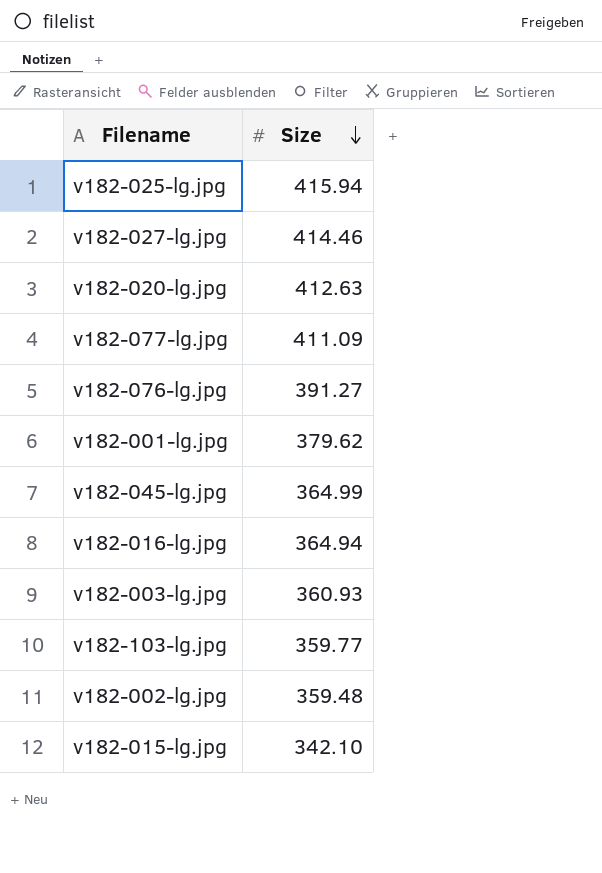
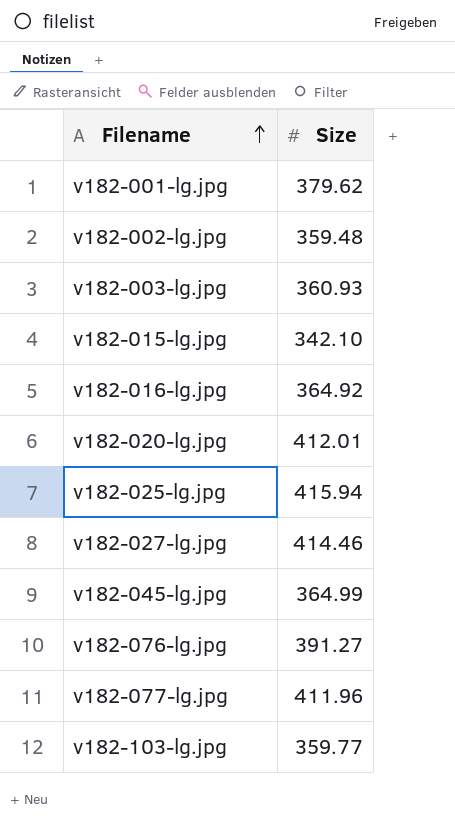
row order: Size descending -> Filename ascending
v182-016-lg.jpg | Size: 364.94 -> 364.92
v182-020-lg.jpg | Size: 412.63 -> 412.01
v182-077-lg.jpg | Size: 411.09 -> 411.96

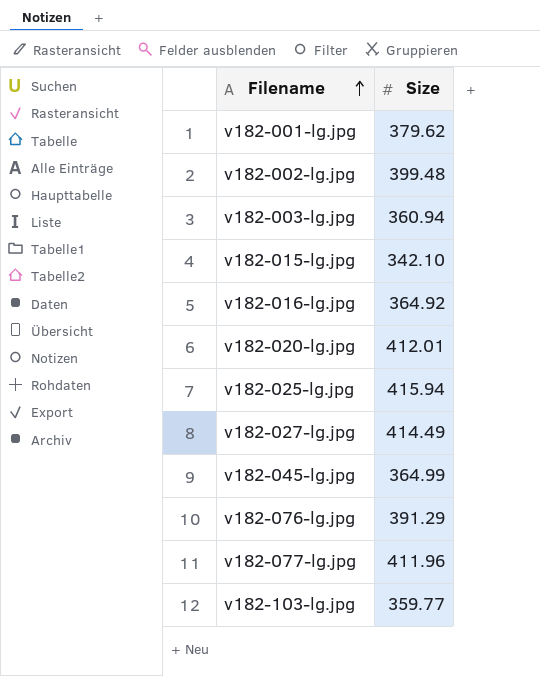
v182-002-lg.jpg | Size: 359.48 -> 399.48
v182-003-lg.jpg | Size: 360.93 -> 360.94
v182-027-lg.jpg | Size: 414.46 -> 414.49
v182-076-lg.jpg | Size: 391.27 -> 391.29

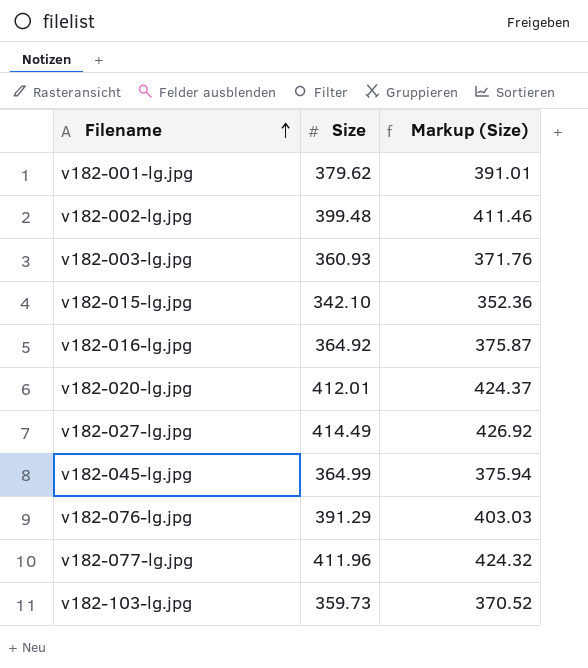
column Markup (Size) | formula: none -> [Size] * 1.03
row v182-025-lg.jpg: 415.94 -> none
v182-003-lg.jpg | Size: 360.94 -> 360.93
v182-103-lg.jpg | Size: 359.77 -> 359.73

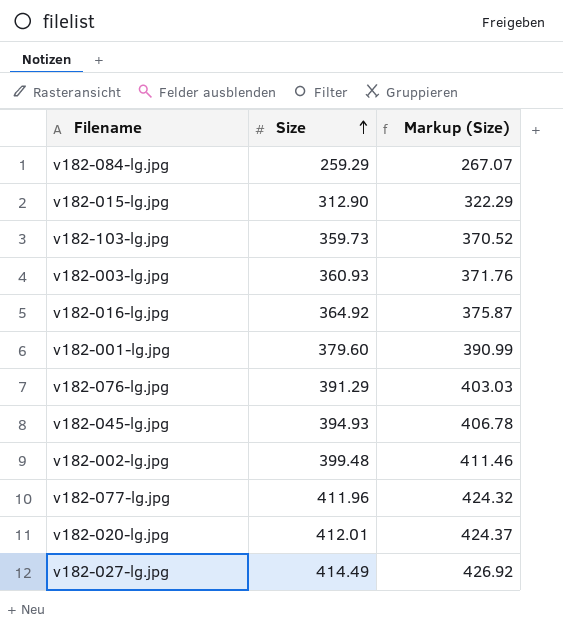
row order: Filename ascending -> Size ascending
row v182-084-lg.jpg: none -> 259.29 | 267.07
v182-015-lg.jpg | Size: 342.10 -> 312.90
v182-015-lg.jpg | Markup (Size): 352.36 -> 322.29
v182-001-lg.jpg | Size: 379.62 -> 379.60
v182-001-lg.jpg | Markup (Size): 391.01 -> 390.99
v182-045-lg.jpg | Size: 364.99 -> 394.93
v182-045-lg.jpg | Markup (Size): 375.94 -> 406.78

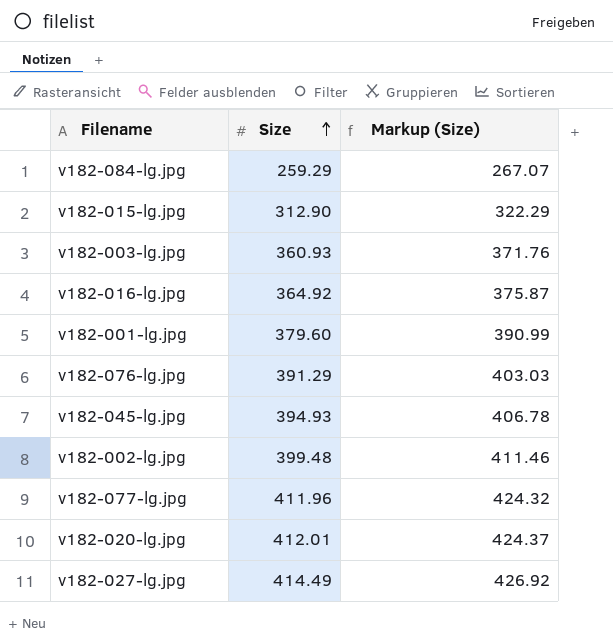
row v182-103-lg.jpg: 359.73 | 370.52 -> none

